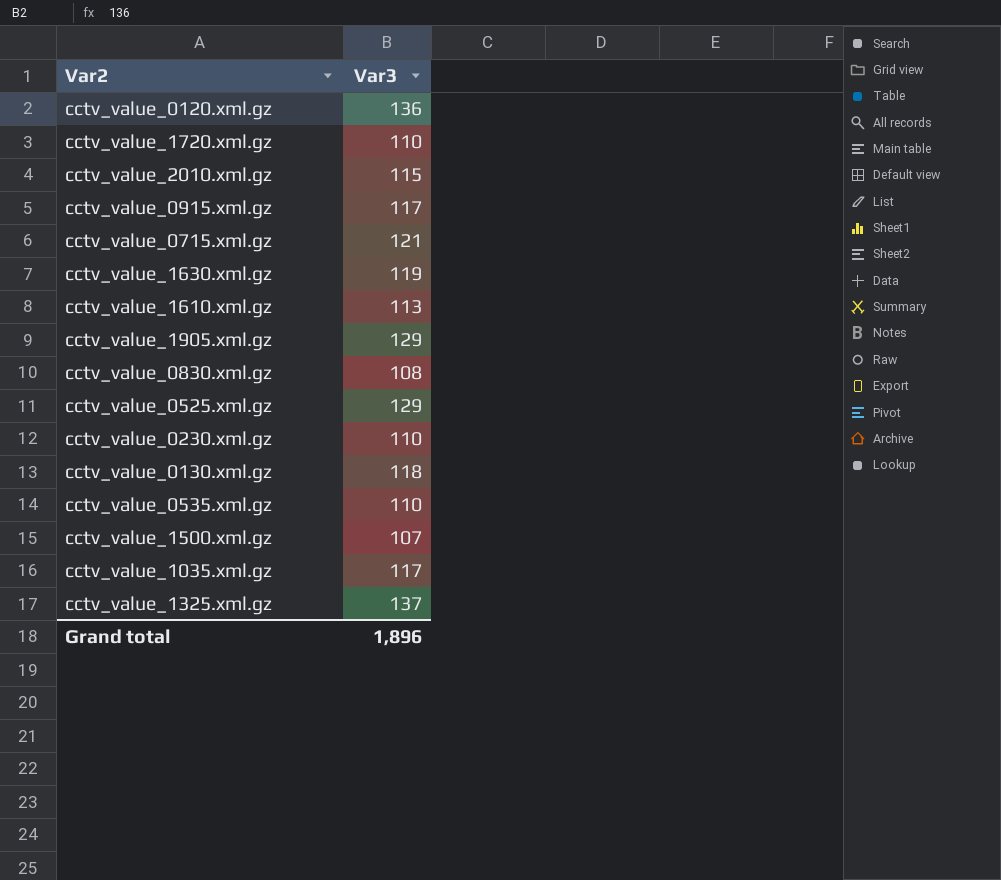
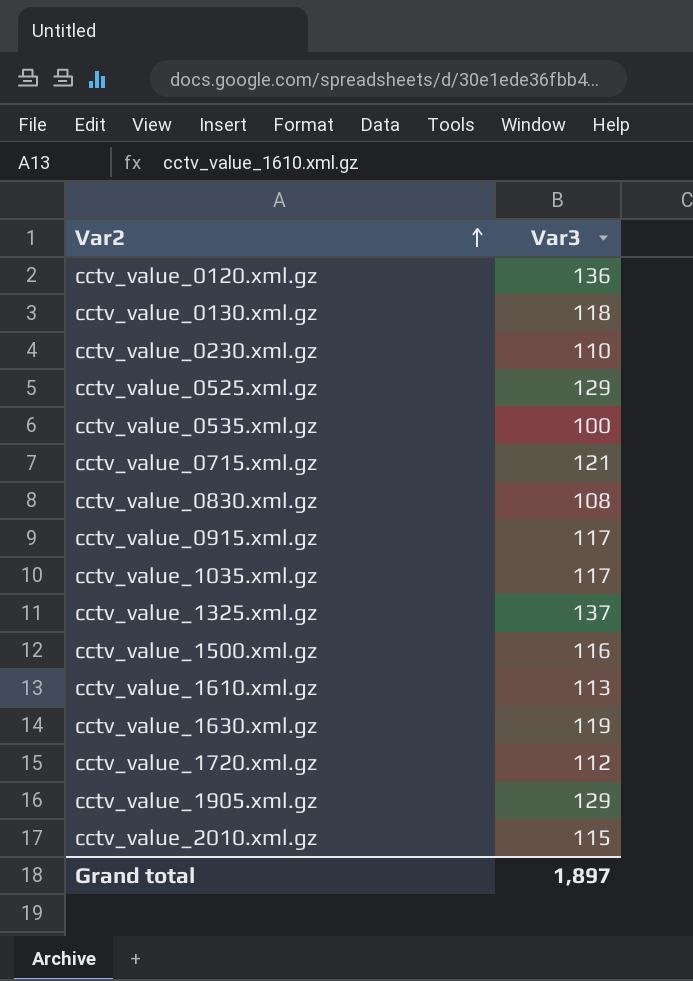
row order: none -> Var2 ascending
cctv_value_0535.xml.gz | Var3: 110 -> 100
cctv_value_1500.xml.gz | Var3: 107 -> 116
cctv_value_1720.xml.gz | Var3: 110 -> 112
Grand total | Var3: 1,896 -> 1,897

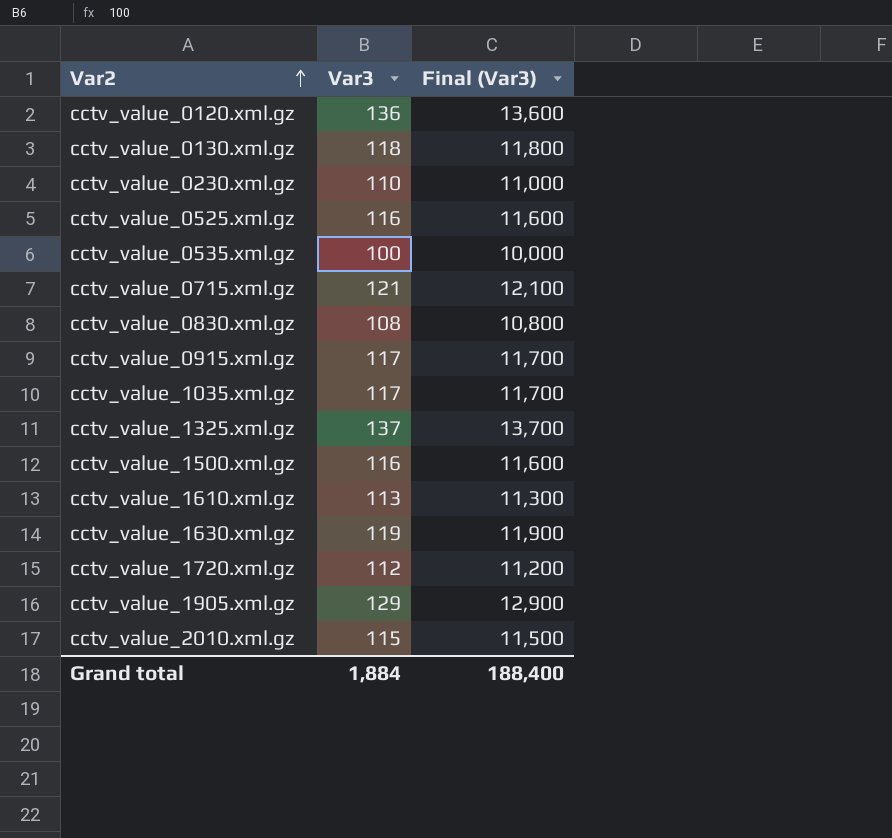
column Final (Var3) | formula: none -> [Var3] * 100
cctv_value_0525.xml.gz | Var3: 129 -> 116
Grand total | Var3: 1,897 -> 1,884

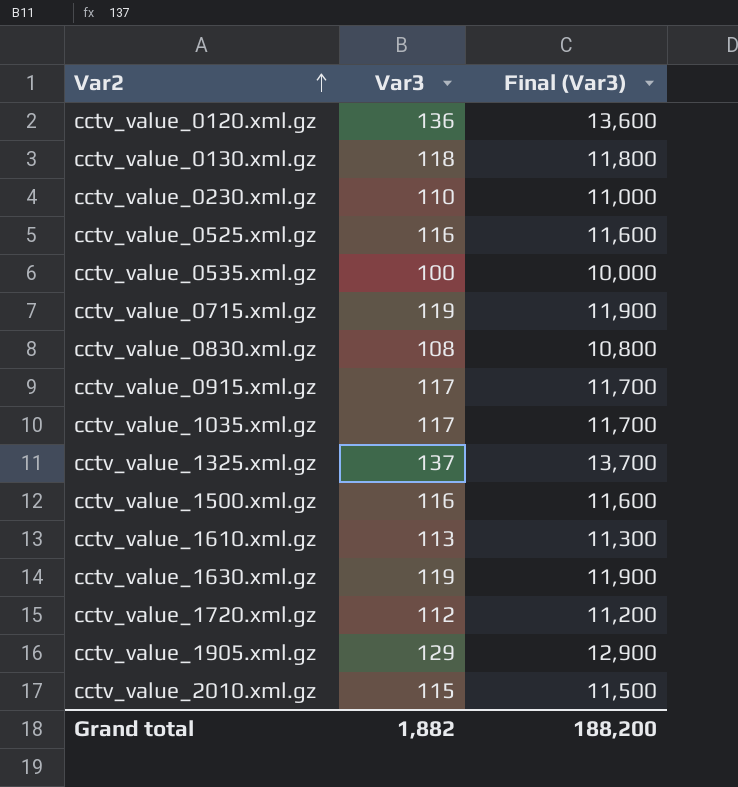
cctv_value_0715.xml.gz | Var3: 121 -> 119
cctv_value_0715.xml.gz | Final (Var3): 12,100 -> 11,900
Grand total | Var3: 1,884 -> 1,882
Grand total | Final (Var3): 188,400 -> 188,200

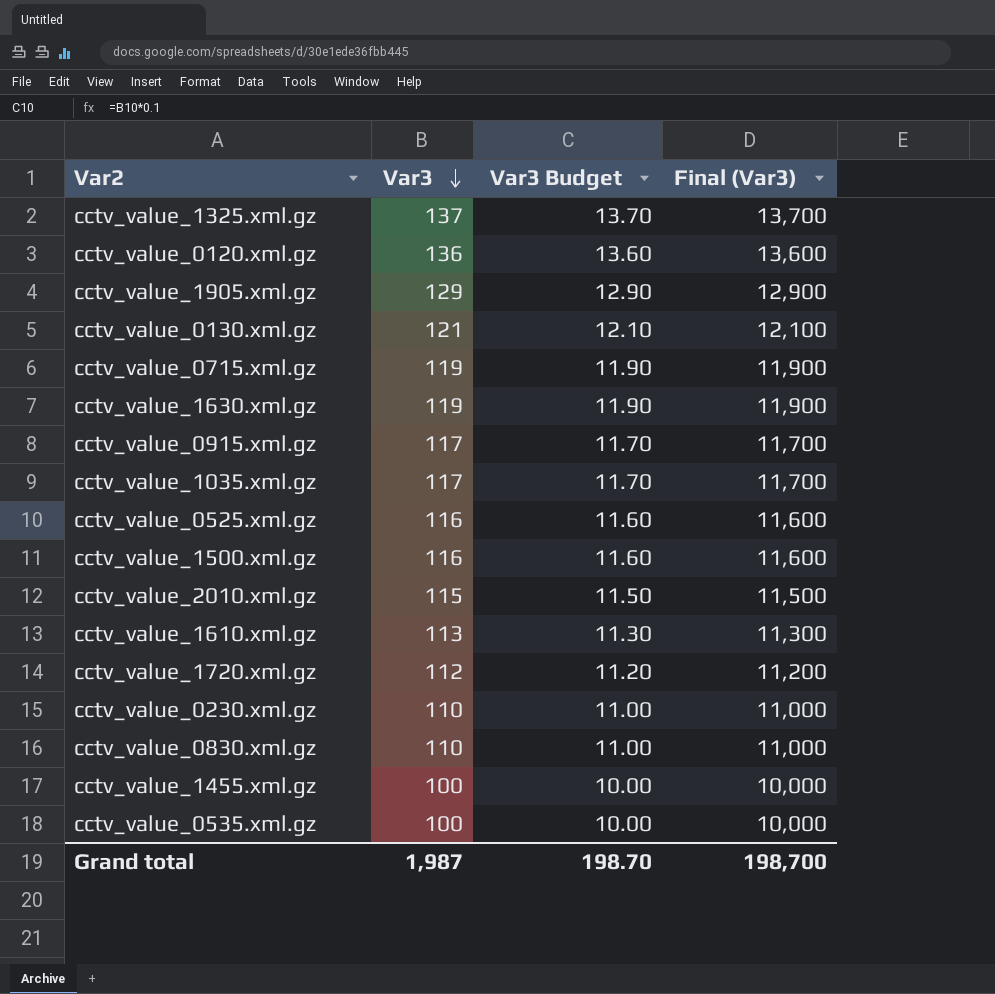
row order: Var2 ascending -> Var3 descending
column Var3 Budget | formula: none -> [Var3] * 0.1
cctv_value_0130.xml.gz | Var3: 118 -> 121
cctv_value_0130.xml.gz | Final (Var3): 11,800 -> 12,100
cctv_value_0830.xml.gz | Var3: 108 -> 110
cctv_value_0830.xml.gz | Final (Var3): 10,800 -> 11,000
row cctv_value_1455.xml.gz: none -> 100 | 10.00 | 10,000
Grand total | Var3: 1,882 -> 1,987
Grand total | Final (Var3): 188,200 -> 198,700

